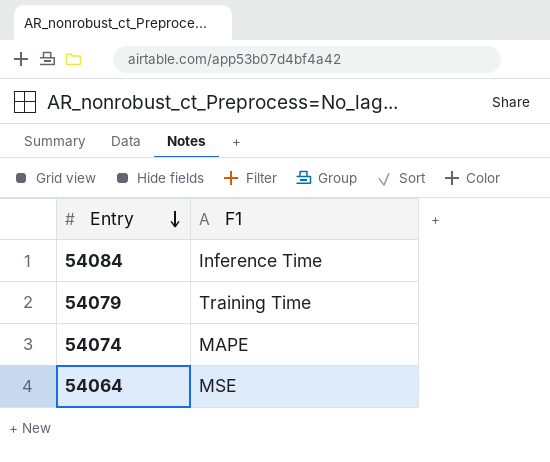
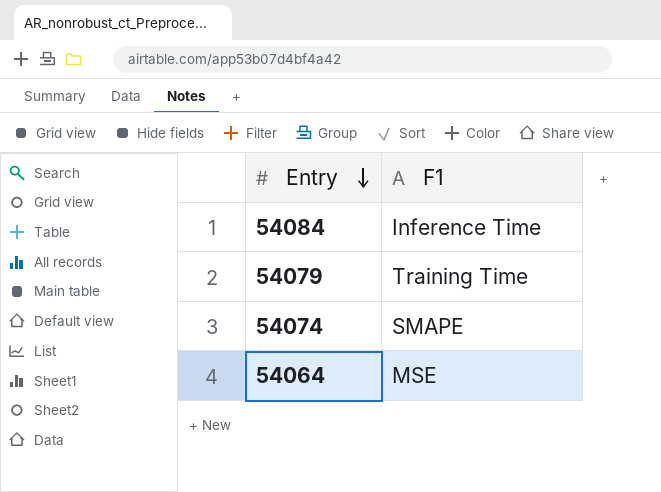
54074 | F1: MAPE -> SMAPE

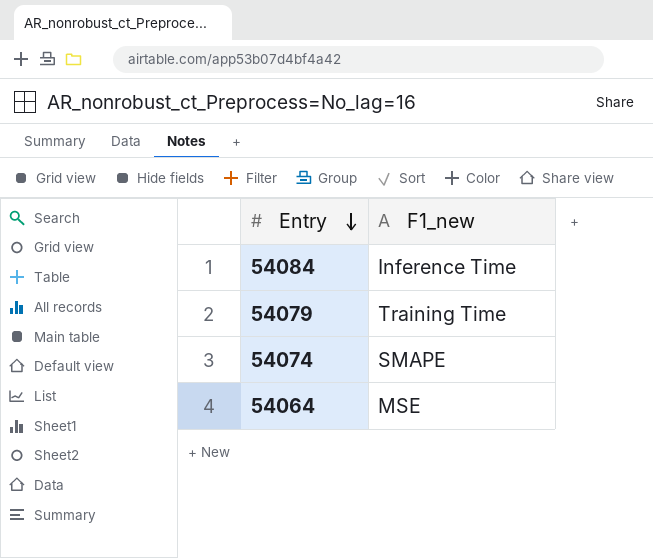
column name: F1 -> F1_new

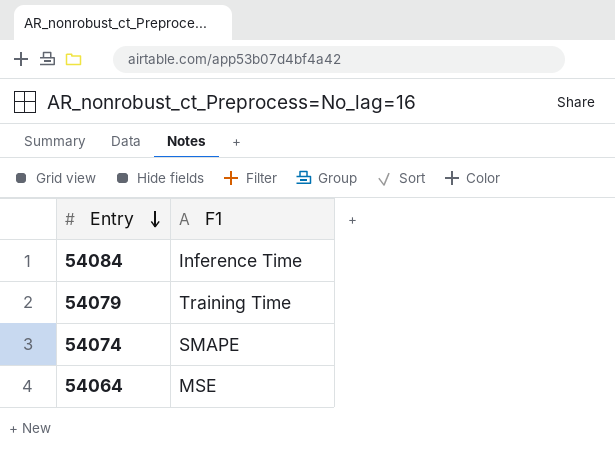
column name: F1_new -> F1

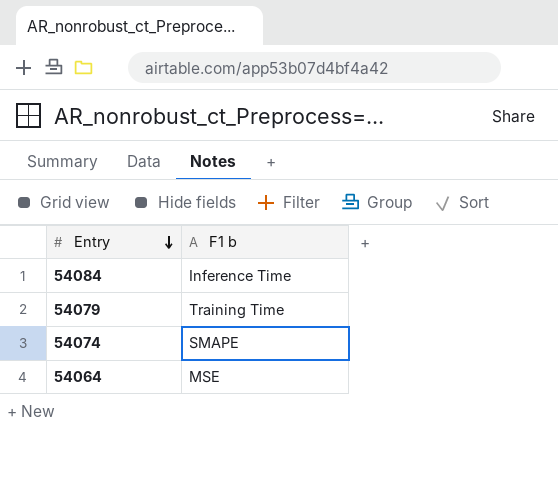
column name: F1 -> F1 b

